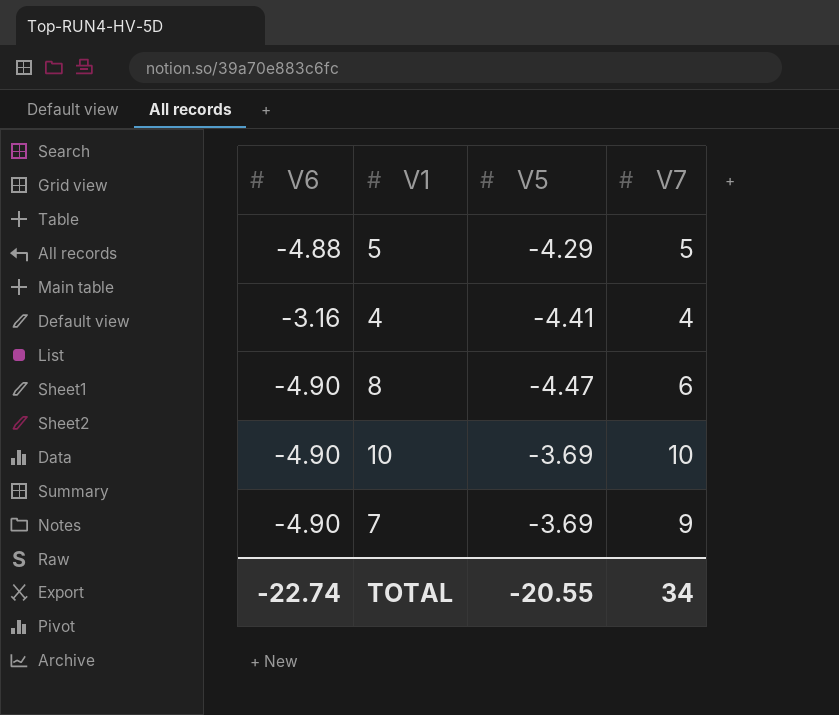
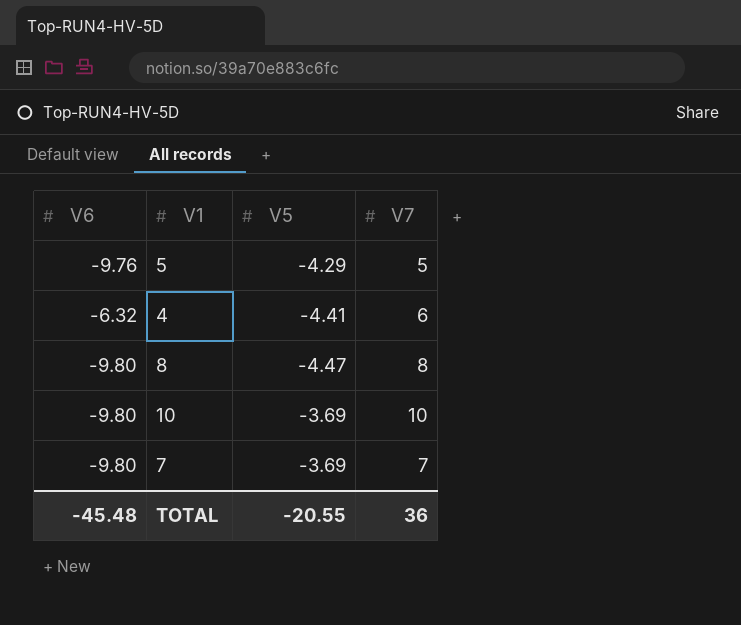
5 | V6: -4.88 -> -9.76
4 | V6: -3.16 -> -6.32
4 | V7: 4 -> 6
8 | V6: -4.90 -> -9.80
8 | V7: 6 -> 8
10 | V6: -4.90 -> -9.80
7 | V6: -4.90 -> -9.80
7 | V7: 9 -> 7
TOTAL | V6: -22.74 -> -45.48
TOTAL | V7: 34 -> 36

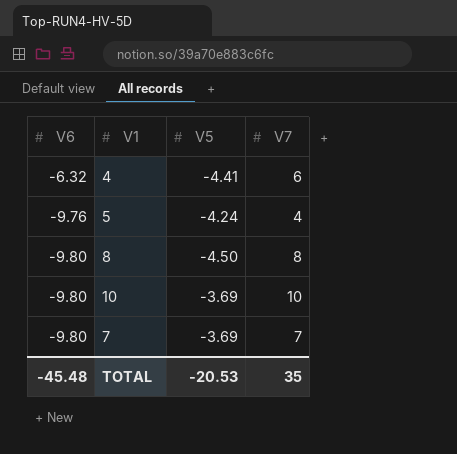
row order: none -> V6 descending
5 | V5: -4.29 -> -4.24
5 | V7: 5 -> 4
8 | V5: -4.47 -> -4.50
TOTAL | V5: -20.55 -> -20.53
TOTAL | V7: 36 -> 35

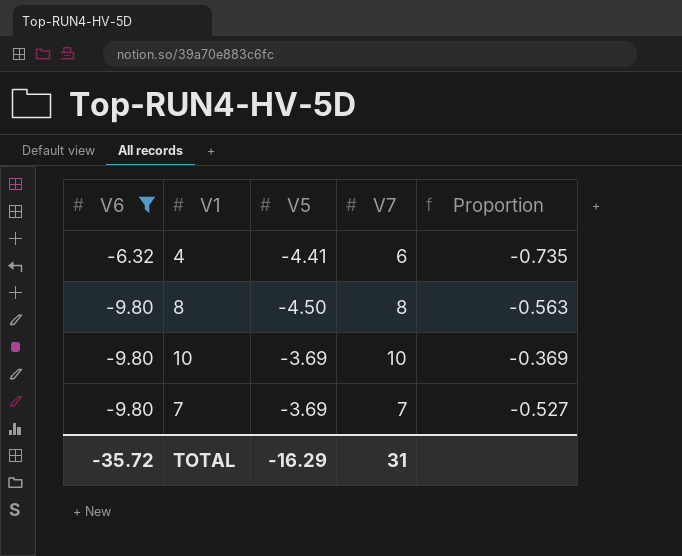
filter: none -> V6 != -9.76
column Proportion | formula: none -> [V5] / [V7]
TOTAL | V6: -45.48 -> -35.72
TOTAL | V5: -20.53 -> -16.29
TOTAL | V7: 35 -> 31

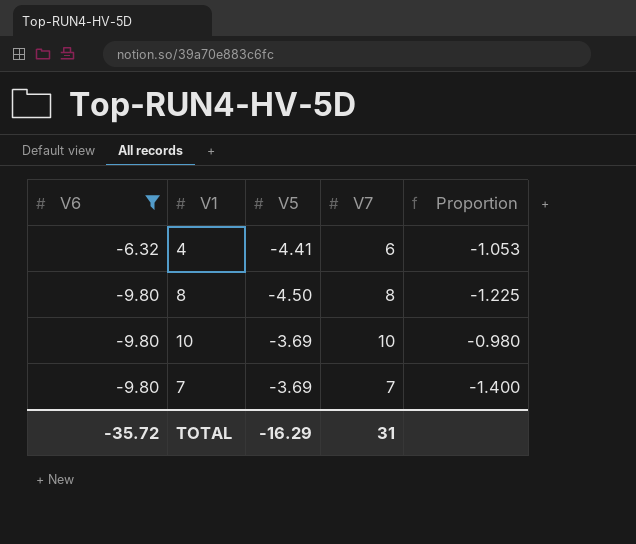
column Proportion | formula: [V5] / [V7] -> [V6] / [V7]

